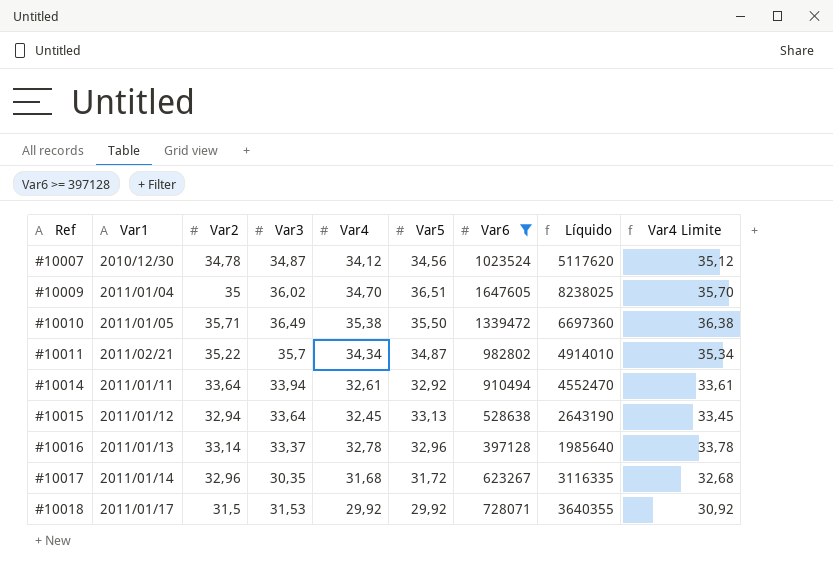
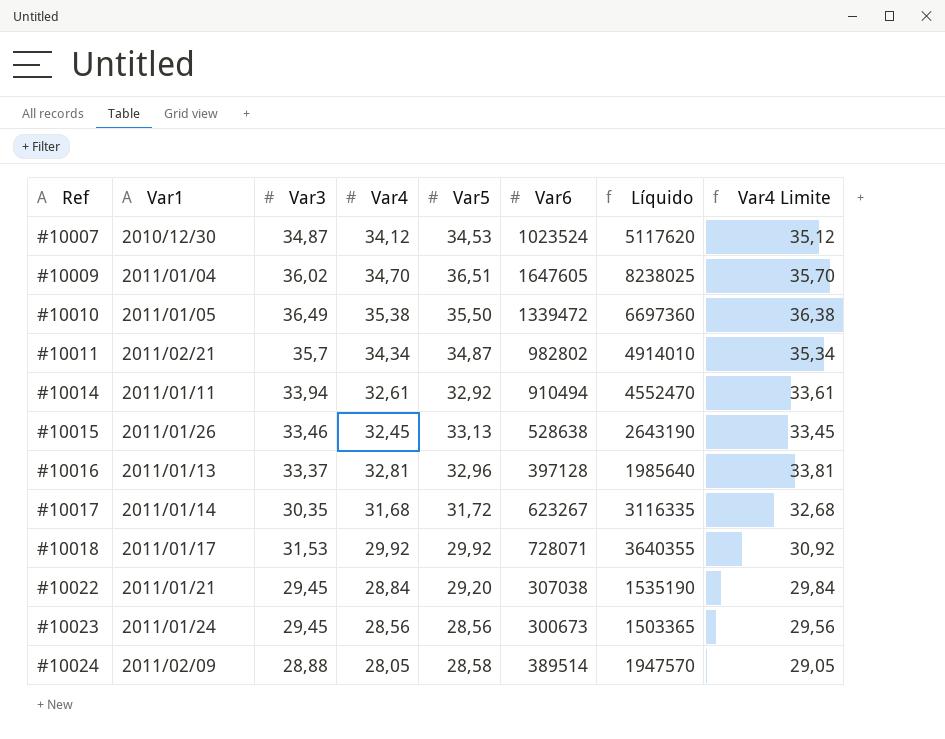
filter: Var6 >= 397128 -> none
column Var2 | position: 3 -> none
#10007 | Var5: 34,56 -> 34,53
#10015 | Var1: 2011/01/12 -> 2011/01/26
#10015 | Var3: 33,64 -> 33,46
#10016 | Var4: 32,78 -> 32,81
#10016 | Var4 Limite: 33,78 -> 33,81

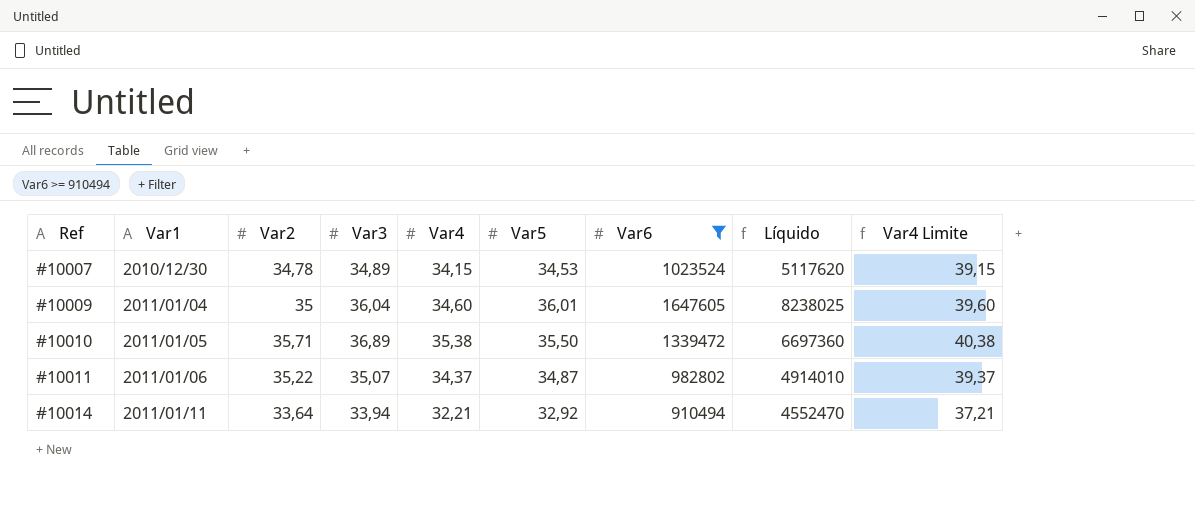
filter: none -> Var6 >= 910494
column Var2 | position: none -> 3
column Var4 Limite | formula: [Var4] + 1 -> [Var4] + 5
#10007 | Var3: 34,87 -> 34,89
#10007 | Var4: 34,12 -> 34,15
#10009 | Var3: 36,02 -> 36,04
#10009 | Var4: 34,70 -> 34,60
#10009 | Var5: 36,51 -> 36,01
#10010 | Var3: 36,49 -> 36,89
#10011 | Var1: 2011/02/21 -> 2011/01/06
#10011 | Var3: 35,7 -> 35,07
#10011 | Var4: 34,34 -> 34,37
#10014 | Var4: 32,61 -> 32,21

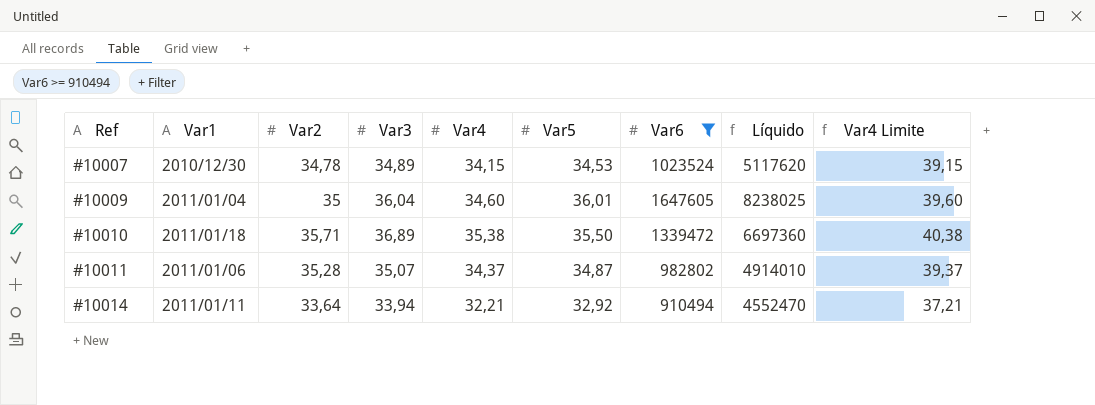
#10010 | Var1: 2011/01/05 -> 2011/01/18
#10011 | Var2: 35,22 -> 35,28

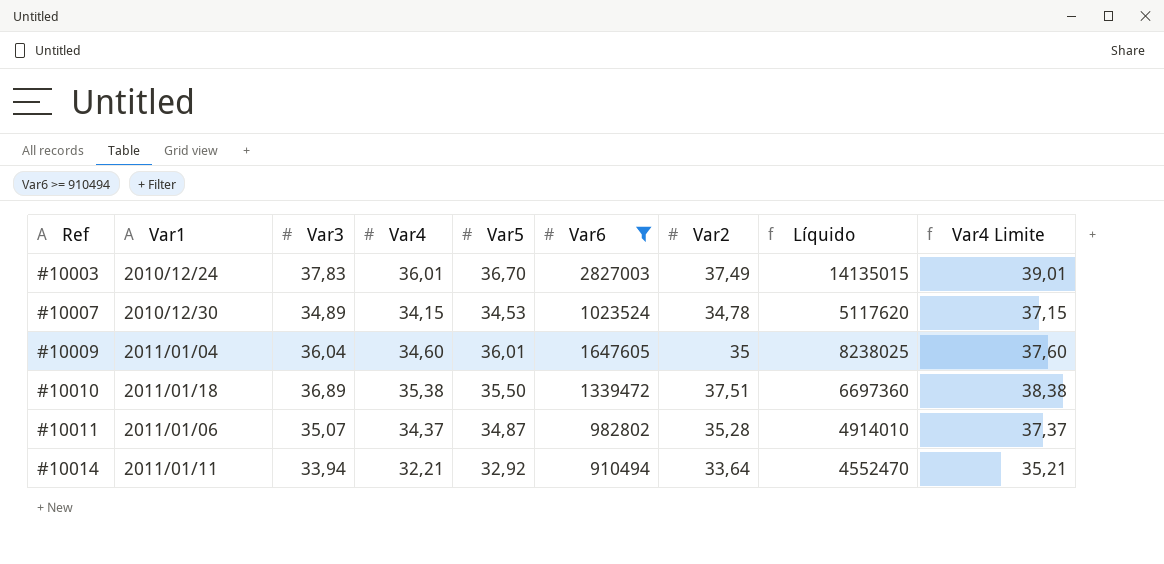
column Var2 | position: 3 -> 7
column Var4 Limite | formula: [Var4] + 5 -> [Var4] + 3
row #10003: none -> 2010/12/24 | 37,83 | 36,01 | 36,70 | 2827003 | 37,49 | 14135015 | 39,01
#10010 | Var2: 35,71 -> 37,51

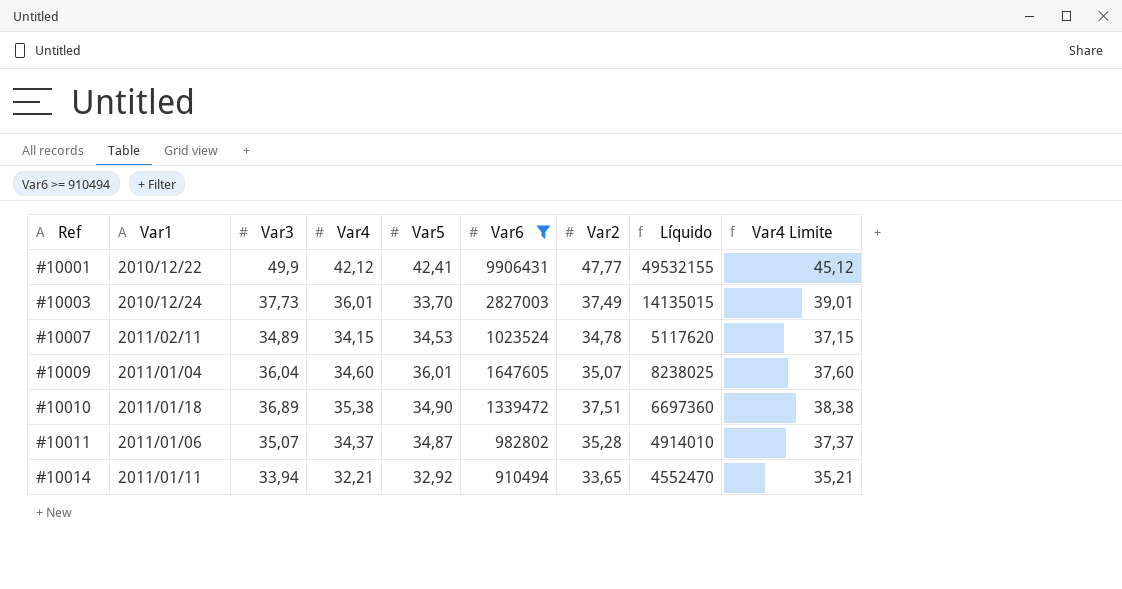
row #10001: none -> 2010/12/22 | 49,9 | 42,12 | 42,41 | 9906431 | 47,77 | 49532155 | 45,12
#10003 | Var3: 37,83 -> 37,73
#10003 | Var5: 36,70 -> 33,70
#10007 | Var1: 2010/12/30 -> 2011/02/11
#10009 | Var2: 35 -> 35,07
#10010 | Var5: 35,50 -> 34,90
#10014 | Var2: 33,64 -> 33,65

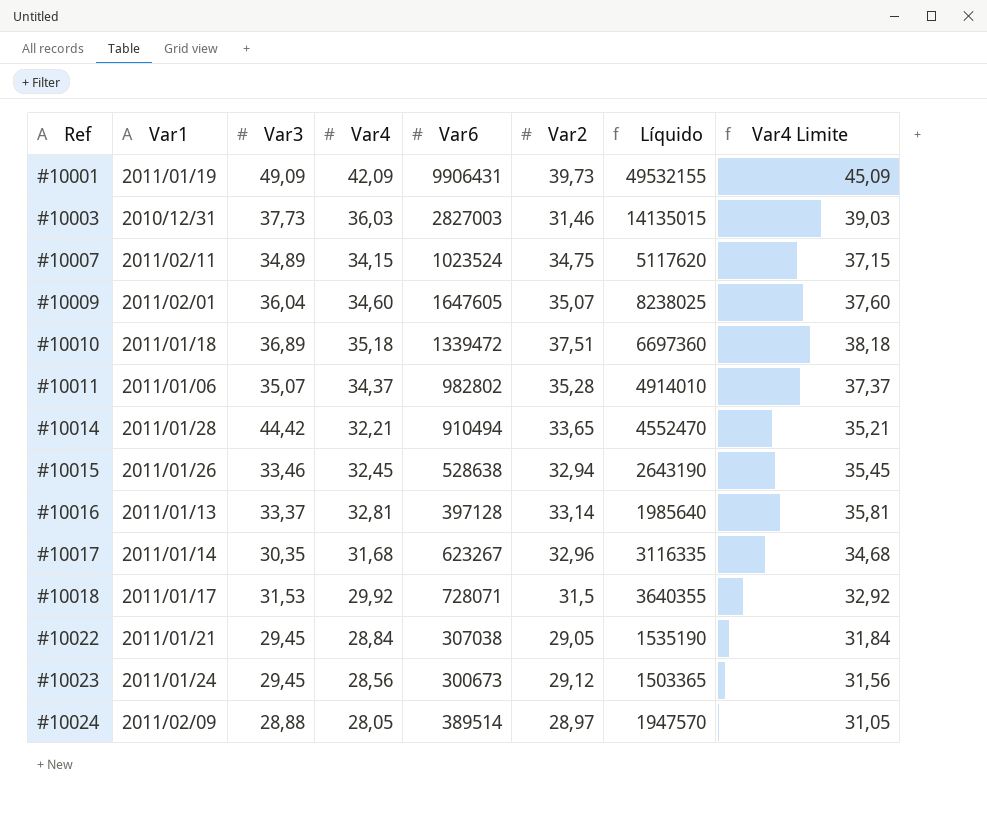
filter: Var6 >= 910494 -> none
column Var5 | position: 5 -> none
#10001 | Var1: 2010/12/22 -> 2011/01/19
#10001 | Var3: 49,9 -> 49,09
#10001 | Var4: 42,12 -> 42,09
#10001 | Var2: 47,77 -> 39,73
#10001 | Var4 Limite: 45,12 -> 45,09
#10003 | Var1: 2010/12/24 -> 2010/12/31
#10003 | Var4: 36,01 -> 36,03
#10003 | Var2: 37,49 -> 31,46
#10003 | Var4 Limite: 39,01 -> 39,03
#10007 | Var2: 34,78 -> 34,75
#10009 | Var1: 2011/01/04 -> 2011/02/01
#10010 | Var4: 35,38 -> 35,18
#10010 | Var4 Limite: 38,38 -> 38,18
#10014 | Var1: 2011/01/11 -> 2011/01/28
#10014 | Var3: 33,94 -> 44,42

